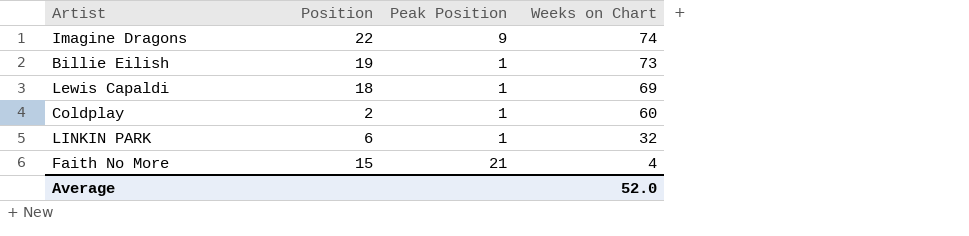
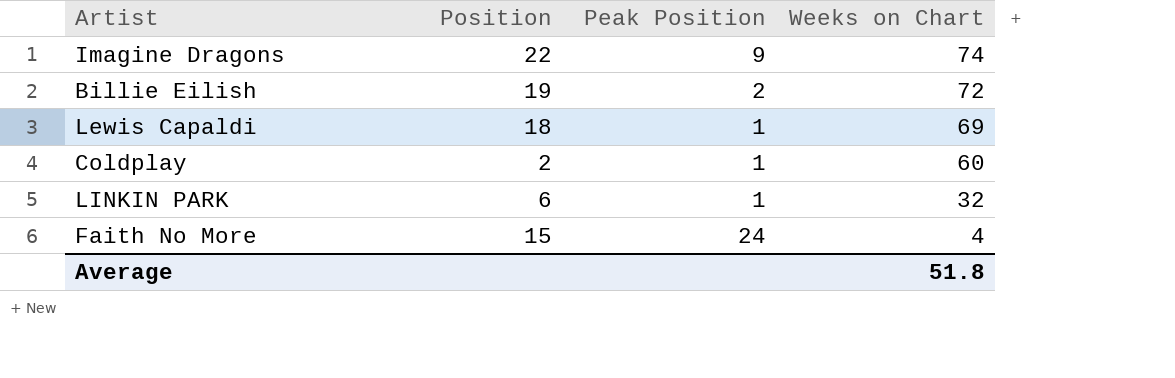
Billie Eilish | Peak Position: 1 -> 2
Billie Eilish | Weeks on Chart: 73 -> 72
Faith No More | Peak Position: 21 -> 24
Average | Weeks on Chart: 52.0 -> 51.8

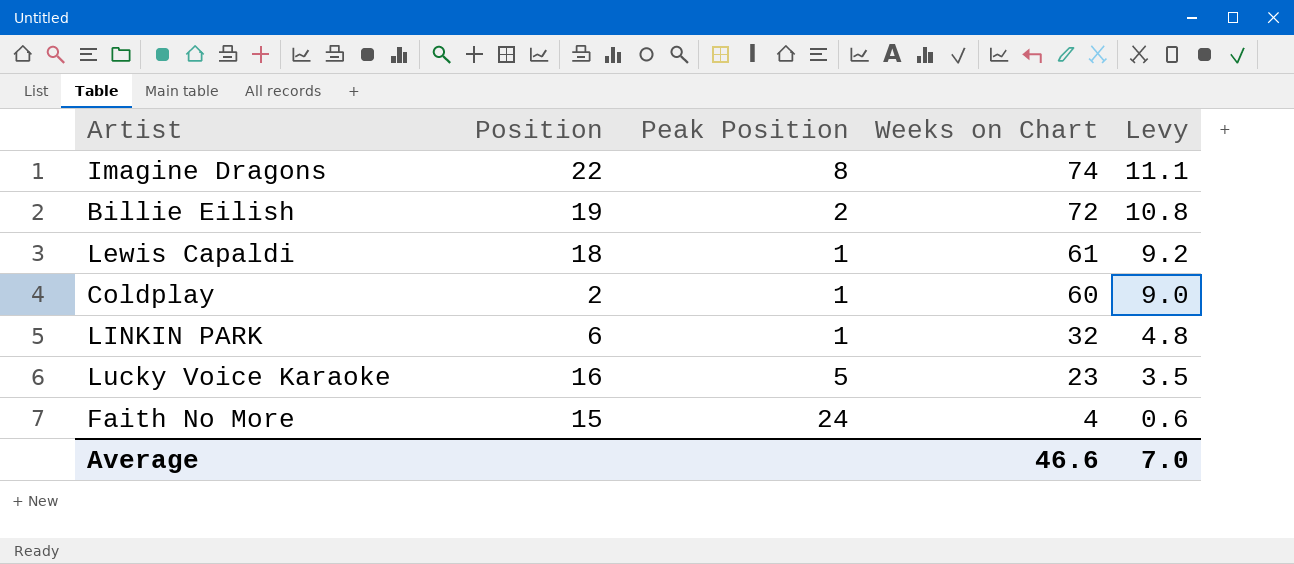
column Levy | formula: none -> [Weeks on Chart] * 0.15
Imagine Dragons | Peak Position: 9 -> 8
Lewis Capaldi | Weeks on Chart: 69 -> 61
row Lucky Voice Karaoke: none -> 16 | 5 | 23 | 3.5
Average | Weeks on Chart: 51.8 -> 46.6

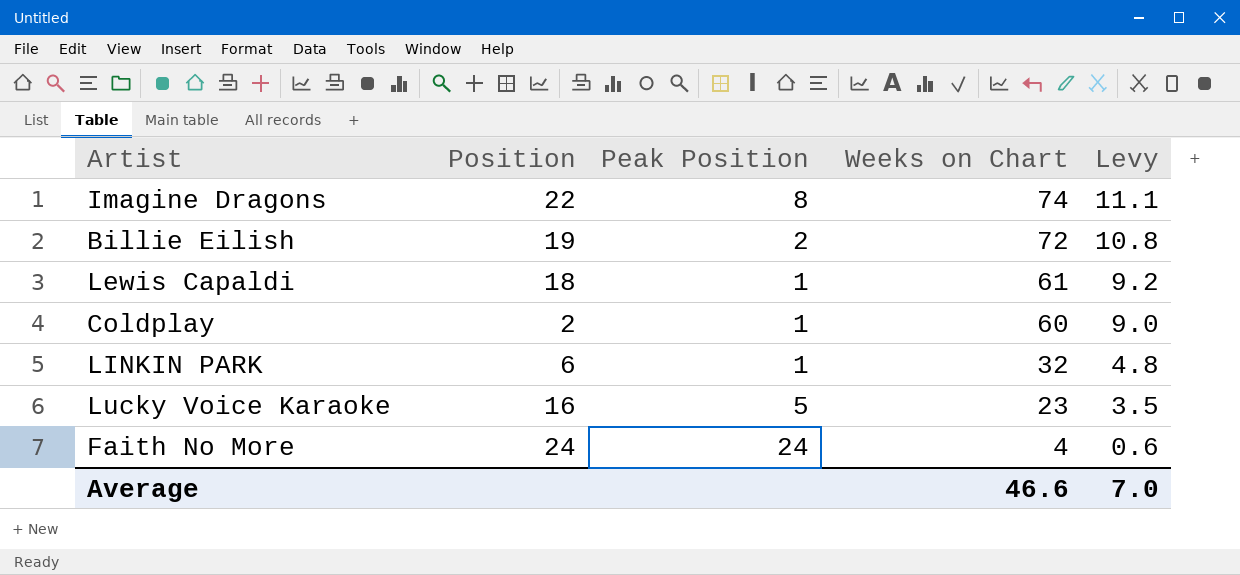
Faith No More | Position: 15 -> 24

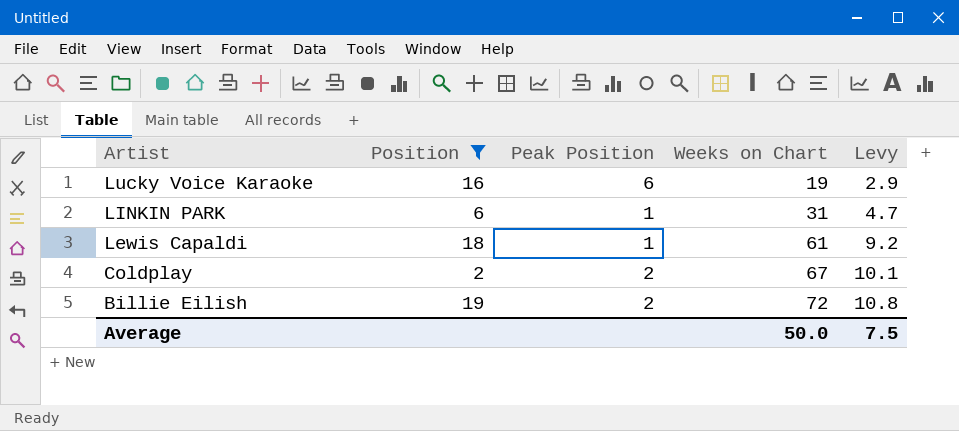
filter: none -> Position <= 19
row order: Weeks on Chart descending -> Artist descending
Lucky Voice Karaoke | Peak Position: 5 -> 6
Lucky Voice Karaoke | Weeks on Chart: 23 -> 19
Lucky Voice Karaoke | Levy: 3.5 -> 2.9
LINKIN PARK | Weeks on Chart: 32 -> 31
LINKIN PARK | Levy: 4.8 -> 4.7
Coldplay | Peak Position: 1 -> 2
Coldplay | Weeks on Chart: 60 -> 67
Coldplay | Levy: 9.0 -> 10.1
Average | Weeks on Chart: 46.6 -> 50.0
Average | Levy: 7.0 -> 7.5

